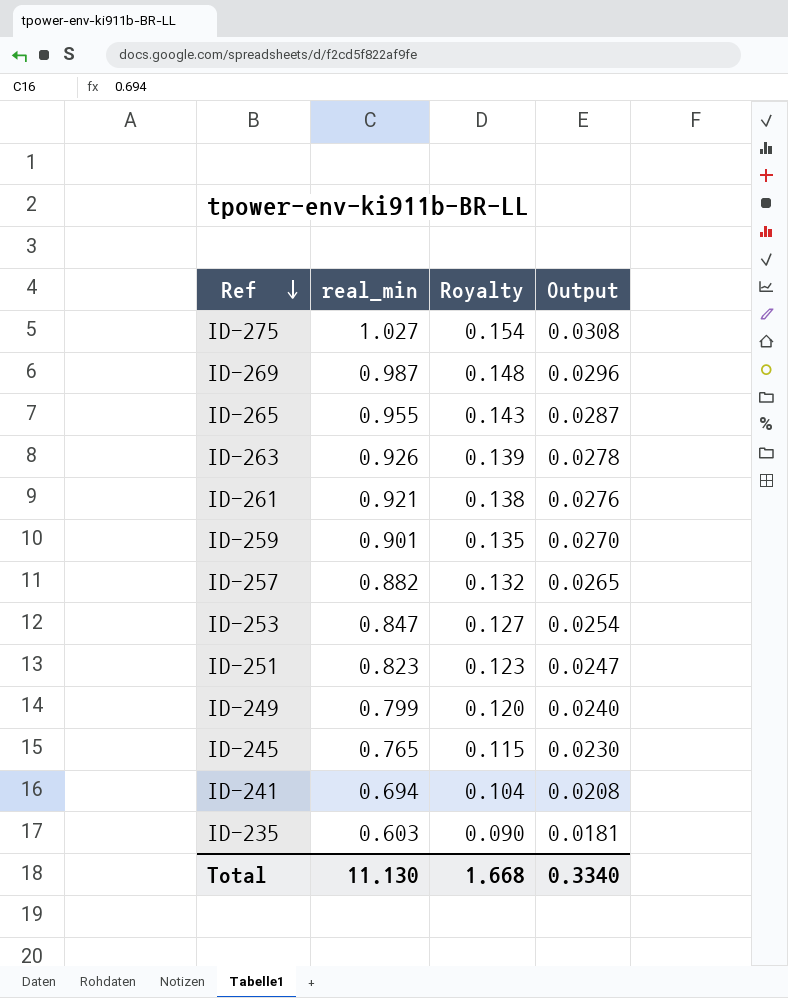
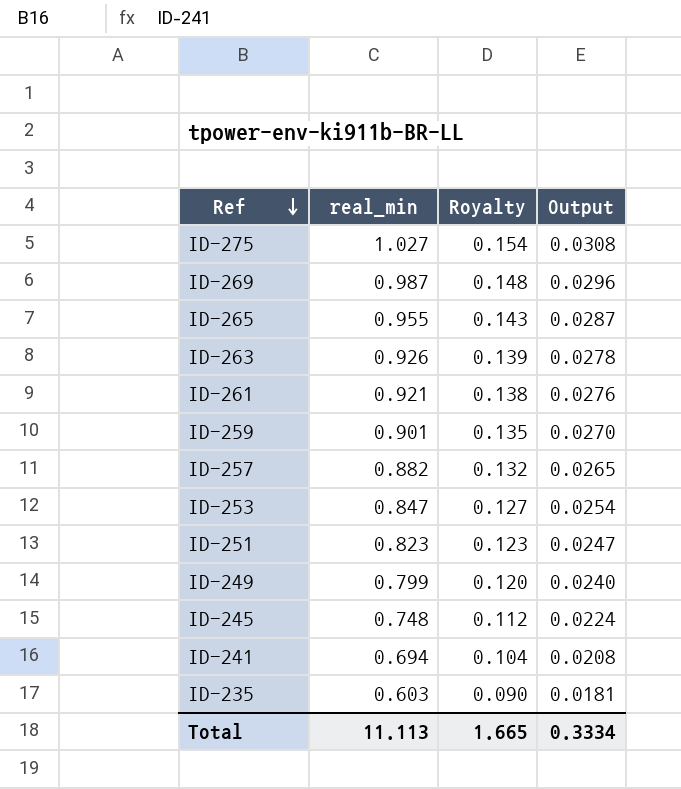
ID-245 | real_min: 0.765 -> 0.748
ID-245 | Royalty: 0.115 -> 0.112
ID-245 | Output: 0.0230 -> 0.0224
Total | real_min: 11.130 -> 11.113
Total | Royalty: 1.668 -> 1.665
Total | Output: 0.3340 -> 0.3334

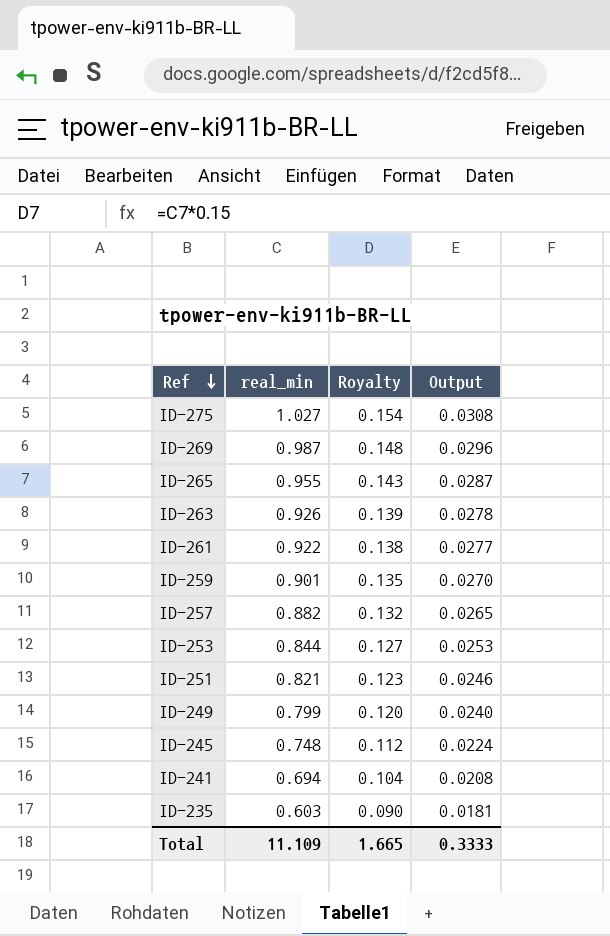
ID-261 | real_min: 0.921 -> 0.922
ID-261 | Output: 0.0276 -> 0.0277
ID-253 | real_min: 0.847 -> 0.844
ID-253 | Output: 0.0254 -> 0.0253
ID-251 | real_min: 0.823 -> 0.821
ID-251 | Output: 0.0247 -> 0.0246
Total | real_min: 11.113 -> 11.109
Total | Output: 0.3334 -> 0.3333

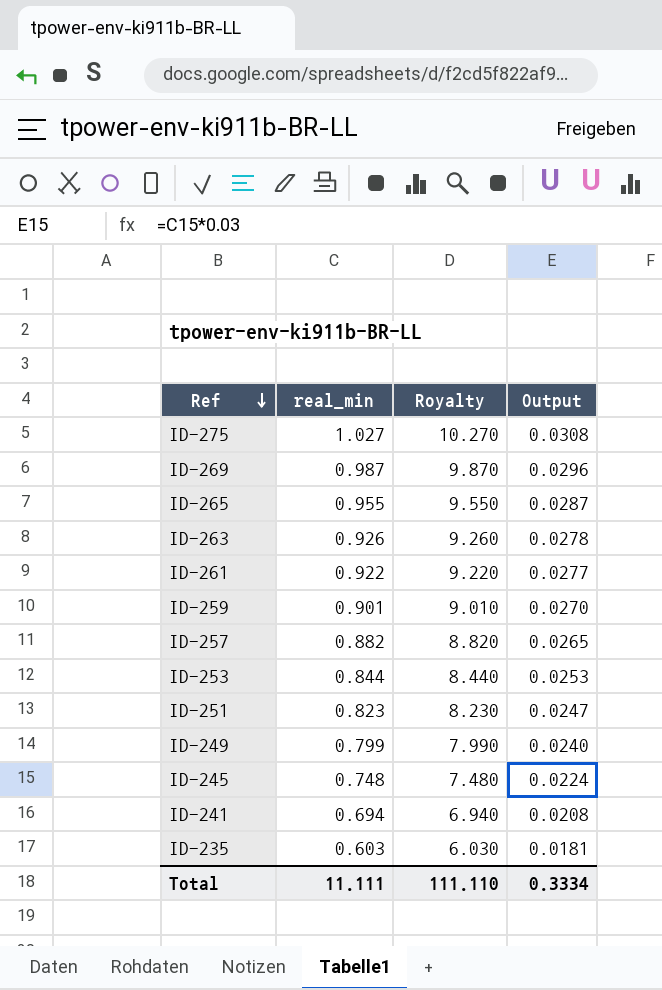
column Royalty | formula: [real_min] * 0.15 -> [real_min] * 10
ID-251 | real_min: 0.821 -> 0.823
ID-251 | Output: 0.0246 -> 0.0247
Total | real_min: 11.109 -> 11.111
Total | Royalty: 1.665 -> 111.110
Total | Output: 0.3333 -> 0.3334

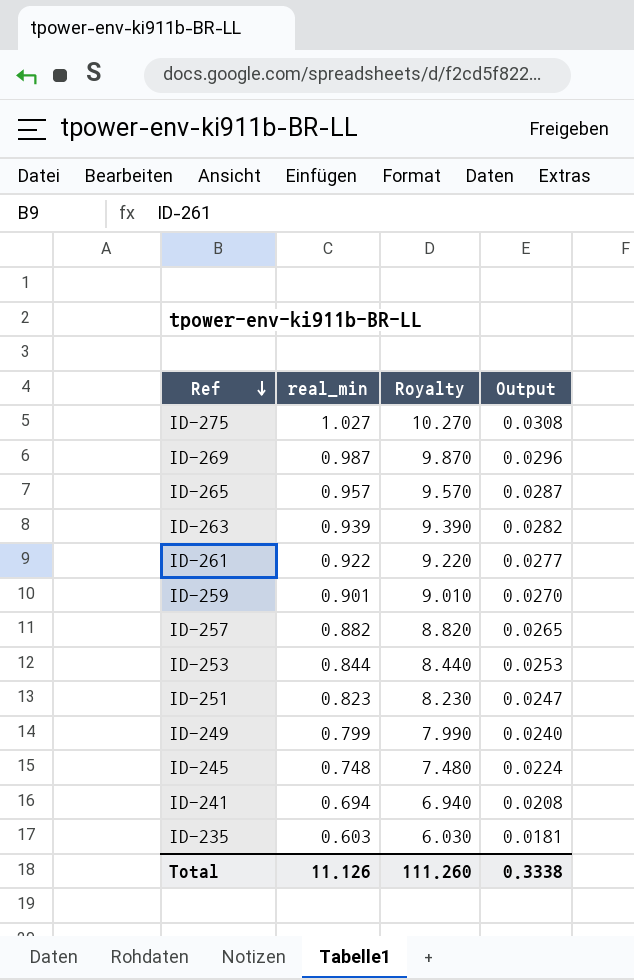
ID-265 | real_min: 0.955 -> 0.957
ID-265 | Royalty: 9.550 -> 9.570
ID-263 | real_min: 0.926 -> 0.939
ID-263 | Royalty: 9.260 -> 9.390
ID-263 | Output: 0.0278 -> 0.0282
Total | real_min: 11.111 -> 11.126
Total | Royalty: 111.110 -> 111.260
Total | Output: 0.3334 -> 0.3338

